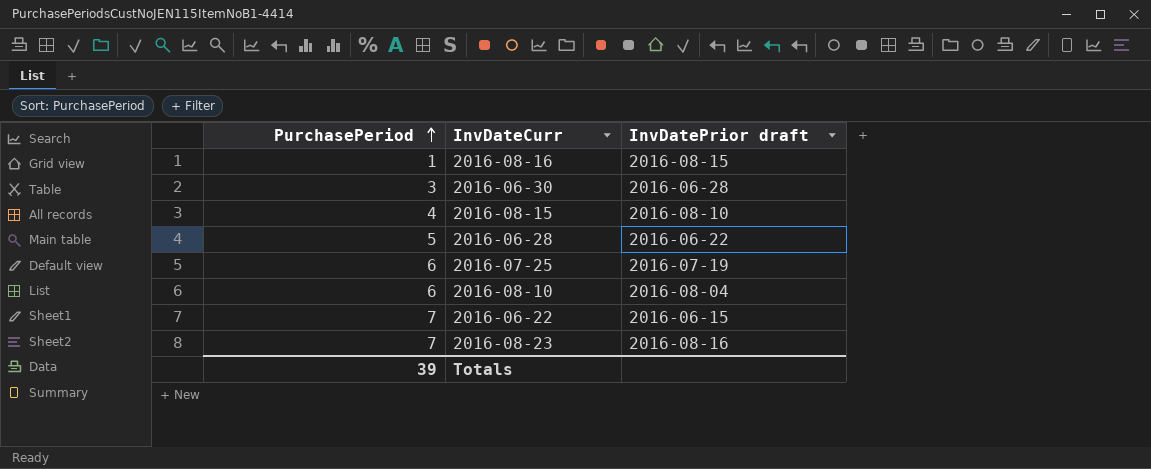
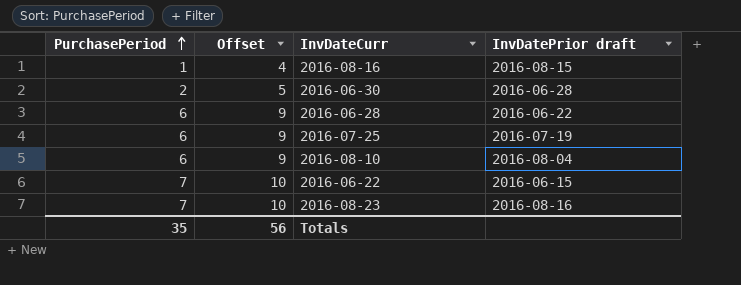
column Offset | formula: none -> [PurchasePeriod] + 3
row 2016-08-15: 4 | 2016-08-10 -> none
2016-06-30 | PurchasePeriod: 3 -> 2
2016-06-28 | PurchasePeriod: 5 -> 6
Totals | PurchasePeriod: 39 -> 35

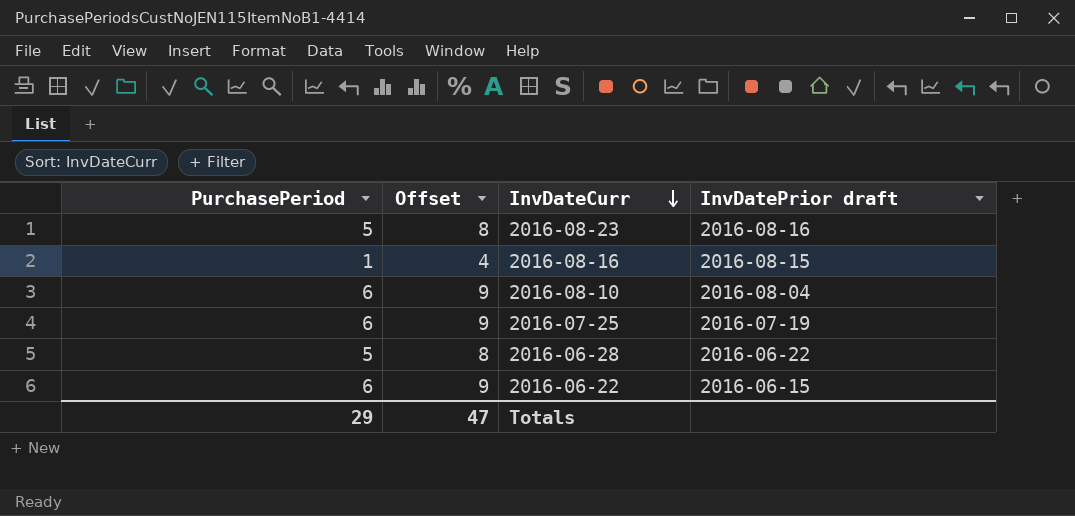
row order: PurchasePeriod ascending -> InvDateCurr descending
row 2016-06-30: 2 | 5 | 2016-06-28 -> none
2016-08-23 | PurchasePeriod: 7 -> 5
2016-08-23 | Offset: 10 -> 8
2016-06-28 | PurchasePeriod: 6 -> 5
2016-06-28 | Offset: 9 -> 8
2016-06-22 | PurchasePeriod: 7 -> 6
2016-06-22 | Offset: 10 -> 9
Totals | PurchasePeriod: 35 -> 29
Totals | Offset: 56 -> 47

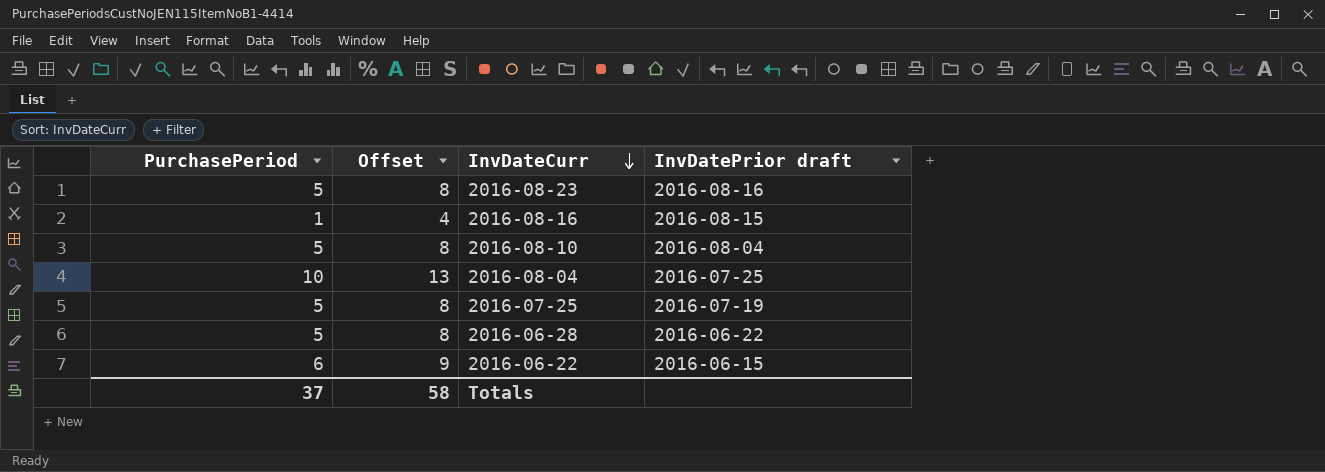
2016-08-10 | PurchasePeriod: 6 -> 5
2016-08-10 | Offset: 9 -> 8
row 2016-08-04: none -> 10 | 13 | 2016-07-25
2016-07-25 | PurchasePeriod: 6 -> 5
2016-07-25 | Offset: 9 -> 8
Totals | PurchasePeriod: 29 -> 37
Totals | Offset: 47 -> 58

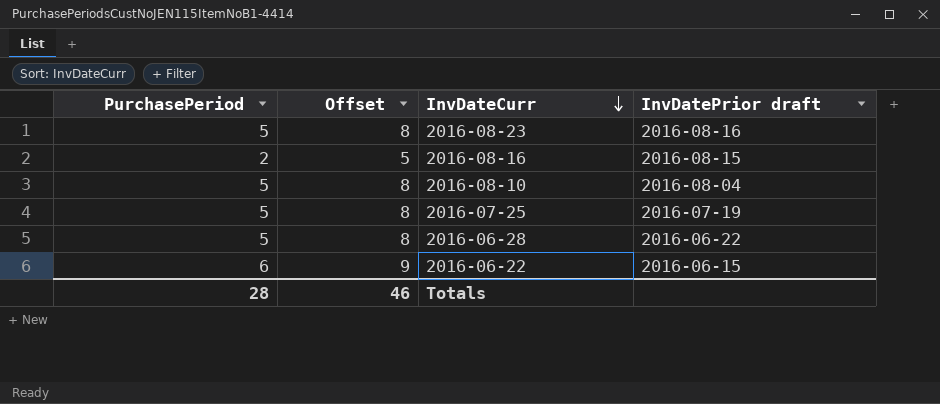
row 2016-08-04: 10 | 13 | 2016-07-25 -> none
2016-08-16 | PurchasePeriod: 1 -> 2
2016-08-16 | Offset: 4 -> 5
Totals | PurchasePeriod: 37 -> 28
Totals | Offset: 58 -> 46

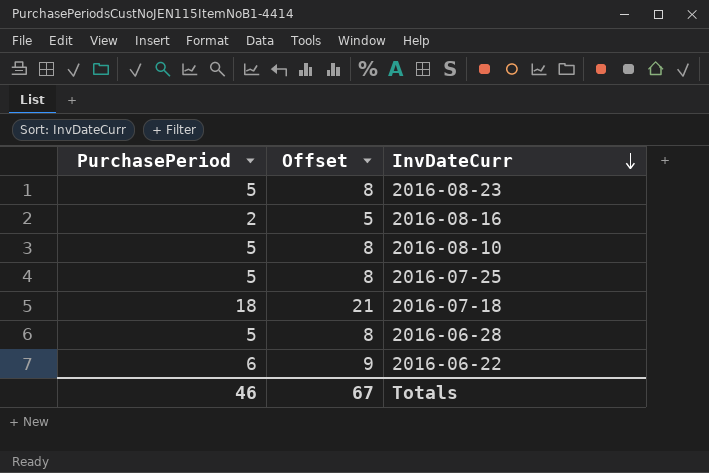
column InvDatePrior draft | position: 4 -> none
row 2016-07-18: none -> 18 | 21
Totals | PurchasePeriod: 28 -> 46
Totals | Offset: 46 -> 67

